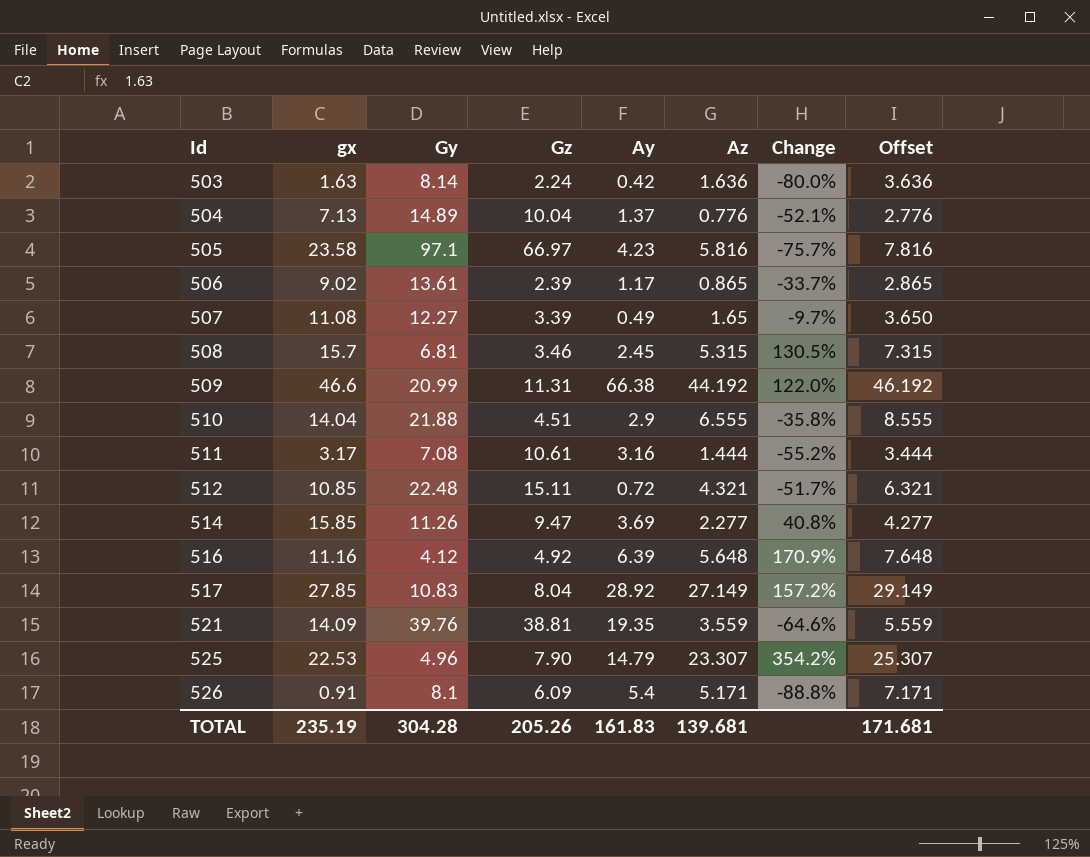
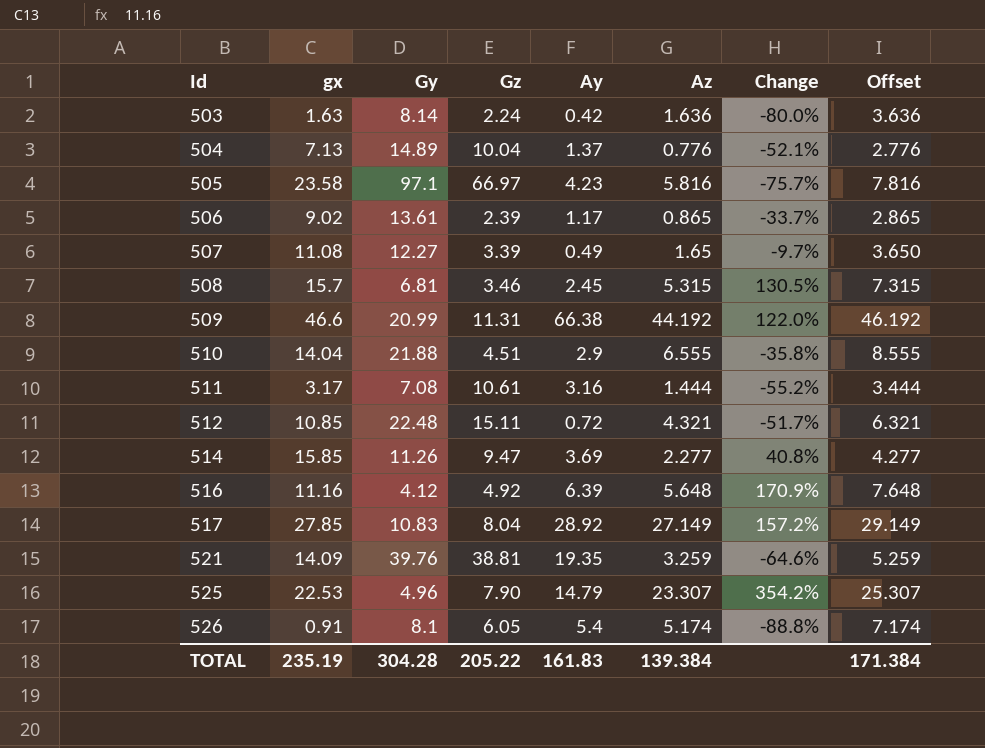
521 | Az: 3.559 -> 3.259
521 | Offset: 5.559 -> 5.259
526 | Gz: 6.09 -> 6.05
526 | Az: 5.171 -> 5.174
526 | Offset: 7.171 -> 7.174
TOTAL | Gz: 205.26 -> 205.22
TOTAL | Az: 139.681 -> 139.384
TOTAL | Offset: 171.681 -> 171.384

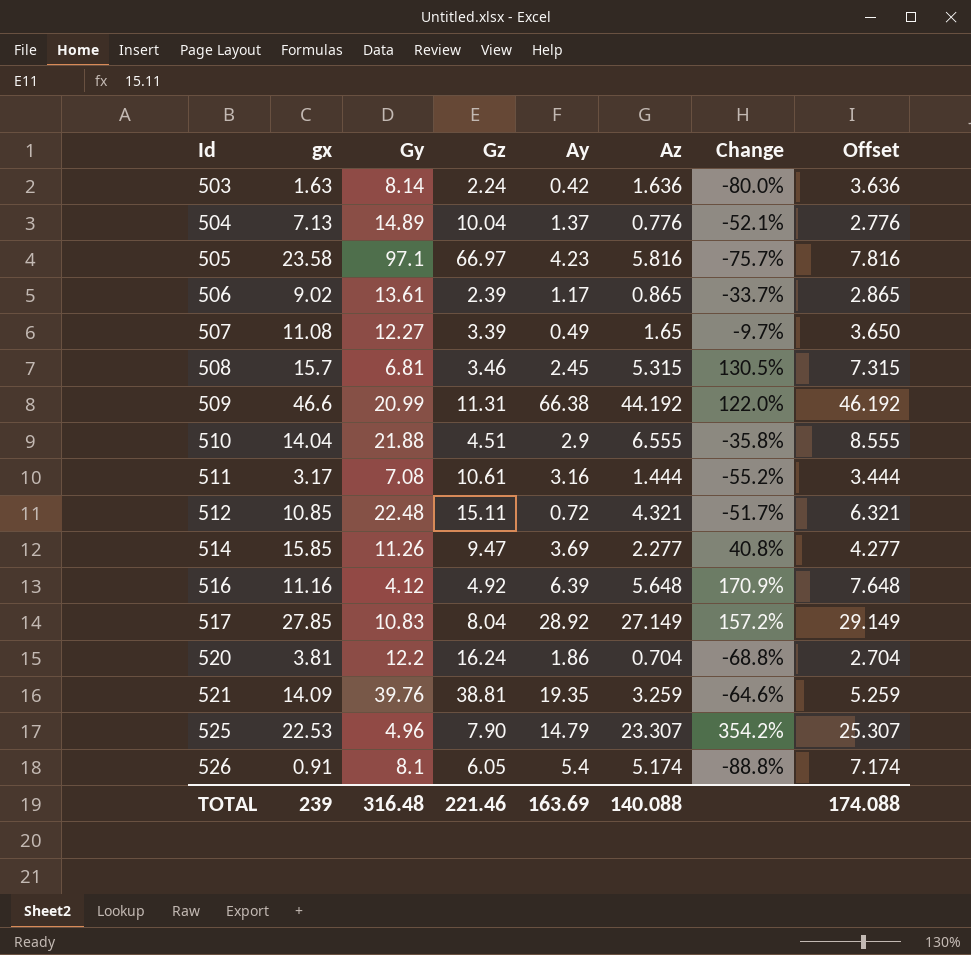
row 520: none -> 3.81 | 12.2 | 16.24 | 1.86 | 0.704 | -68.8% | 2.704
TOTAL | gx: 235.19 -> 239
TOTAL | Gy: 304.28 -> 316.48
TOTAL | Gz: 205.22 -> 221.46
TOTAL | Ay: 161.83 -> 163.69
TOTAL | Az: 139.384 -> 140.088
TOTAL | Offset: 171.384 -> 174.088

